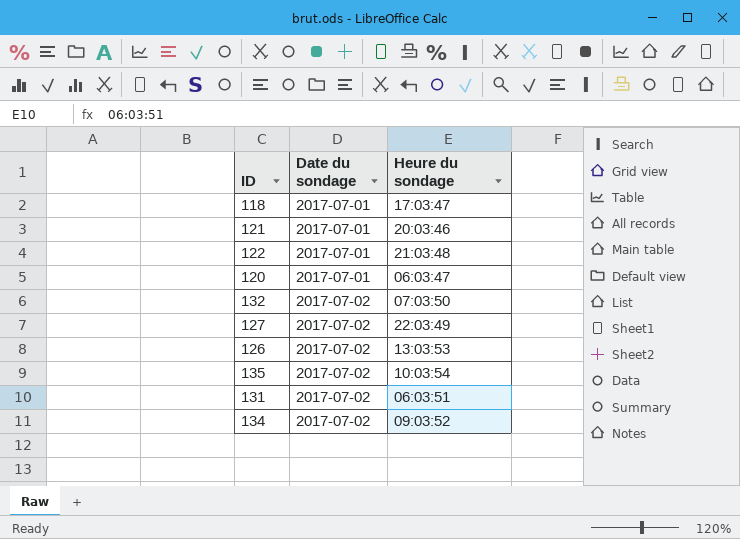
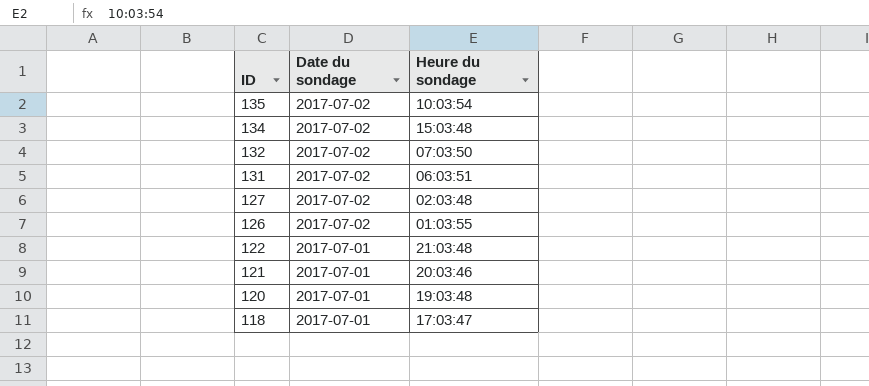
row order: Date du sondage ascending -> ID descending
134 | Heure du sondage: 09:03:52 -> 15:03:48
127 | Heure du sondage: 22:03:49 -> 02:03:48
126 | Heure du sondage: 13:03:53 -> 01:03:55
120 | Heure du sondage: 06:03:47 -> 19:03:48

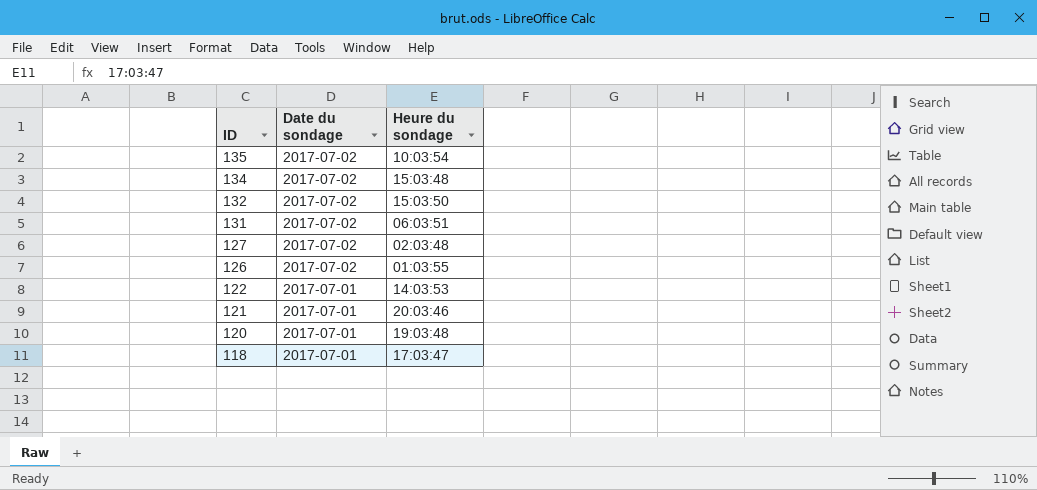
132 | Heure du sondage: 07:03:50 -> 15:03:50
122 | Heure du sondage: 21:03:48 -> 14:03:53

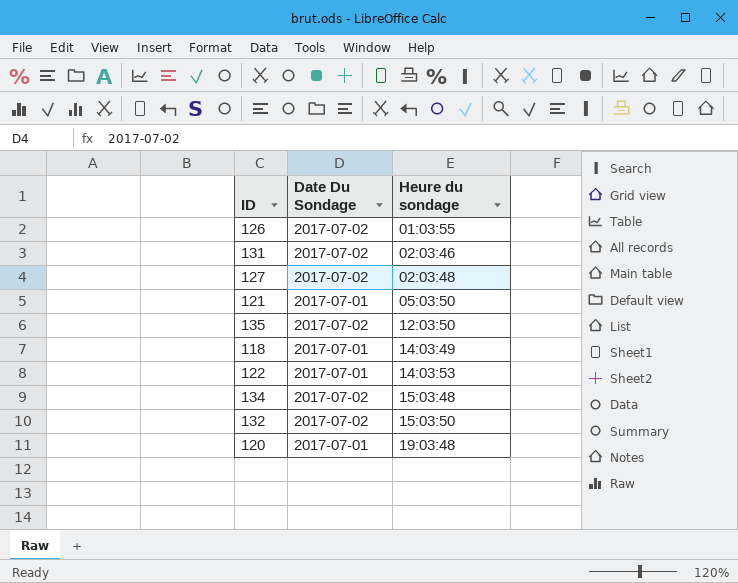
row order: ID descending -> Heure du sondage ascending
column name: Date du sondage -> Date Du Sondage
131 | Heure du sondage: 06:03:51 -> 02:03:46
121 | Heure du sondage: 20:03:46 -> 05:03:50
135 | Heure du sondage: 10:03:54 -> 12:03:50
118 | Heure du sondage: 17:03:47 -> 14:03:49

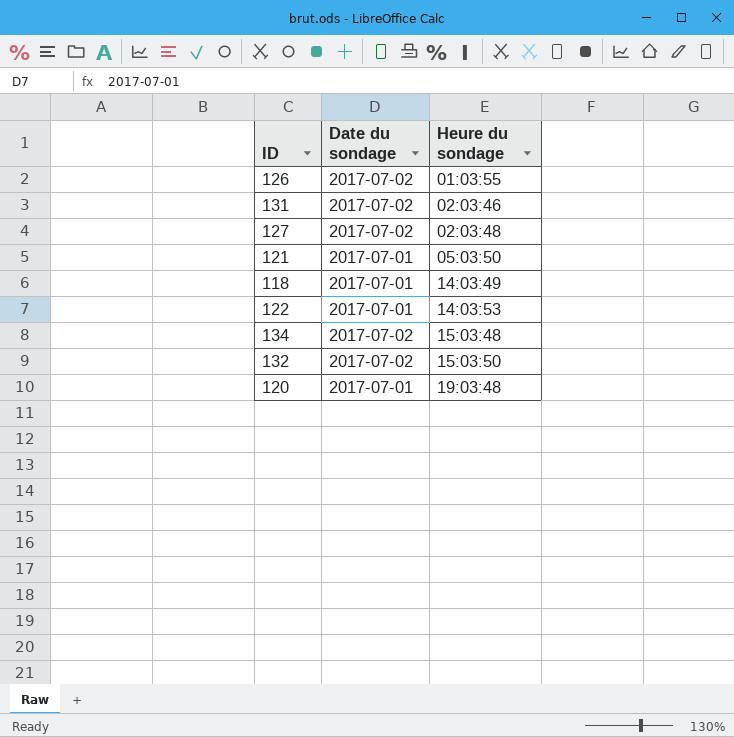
column name: Date Du Sondage -> Date du sondage
row 135: 2017-07-02 | 12:03:50 -> none

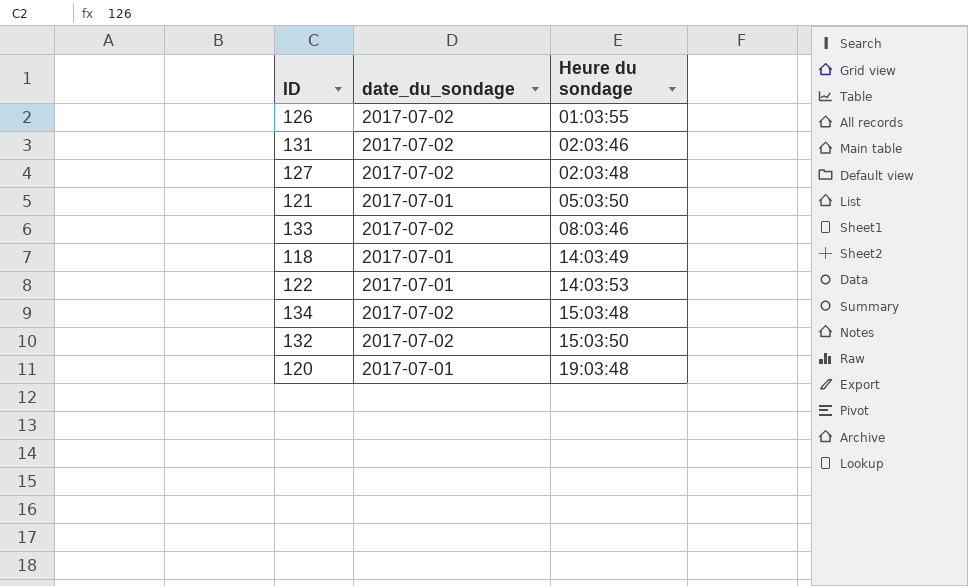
column name: Date du sondage -> date_du_sondage
row 133: none -> 2017-07-02 | 08:03:46

